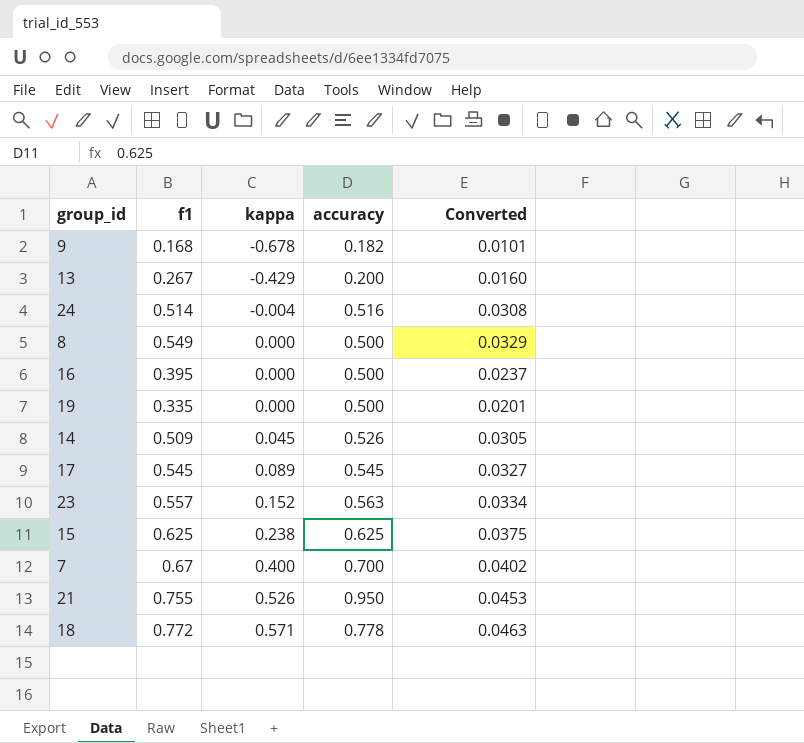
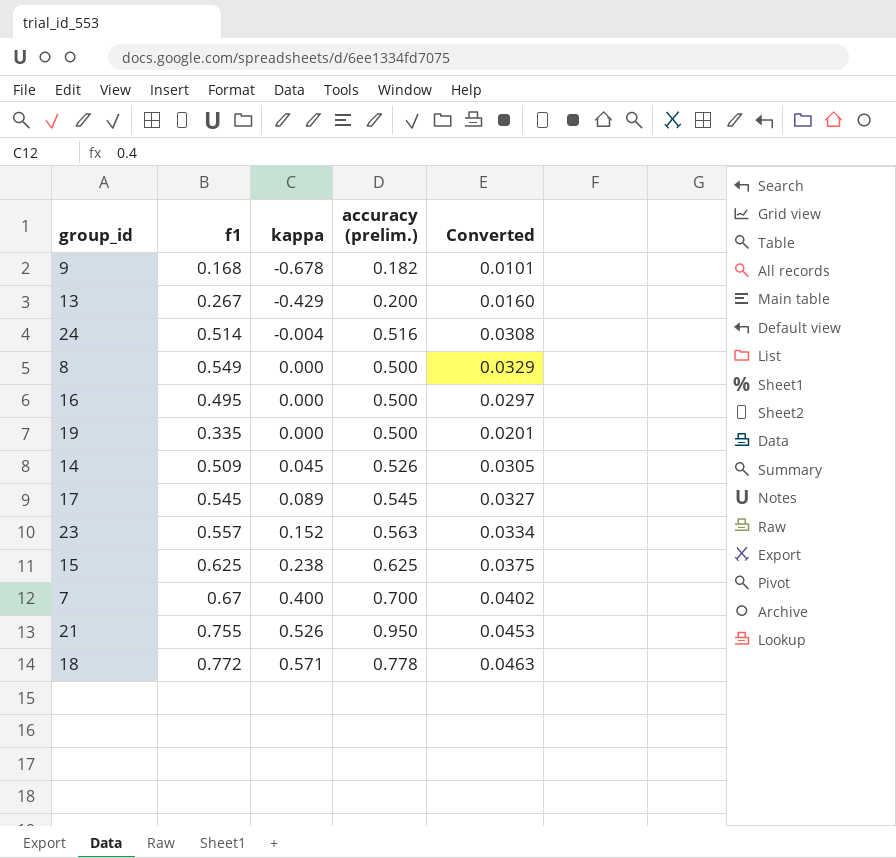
column name: accuracy -> accuracy (prelim.)
16 | f1: 0.395 -> 0.495
16 | Converted: 0.0237 -> 0.0297

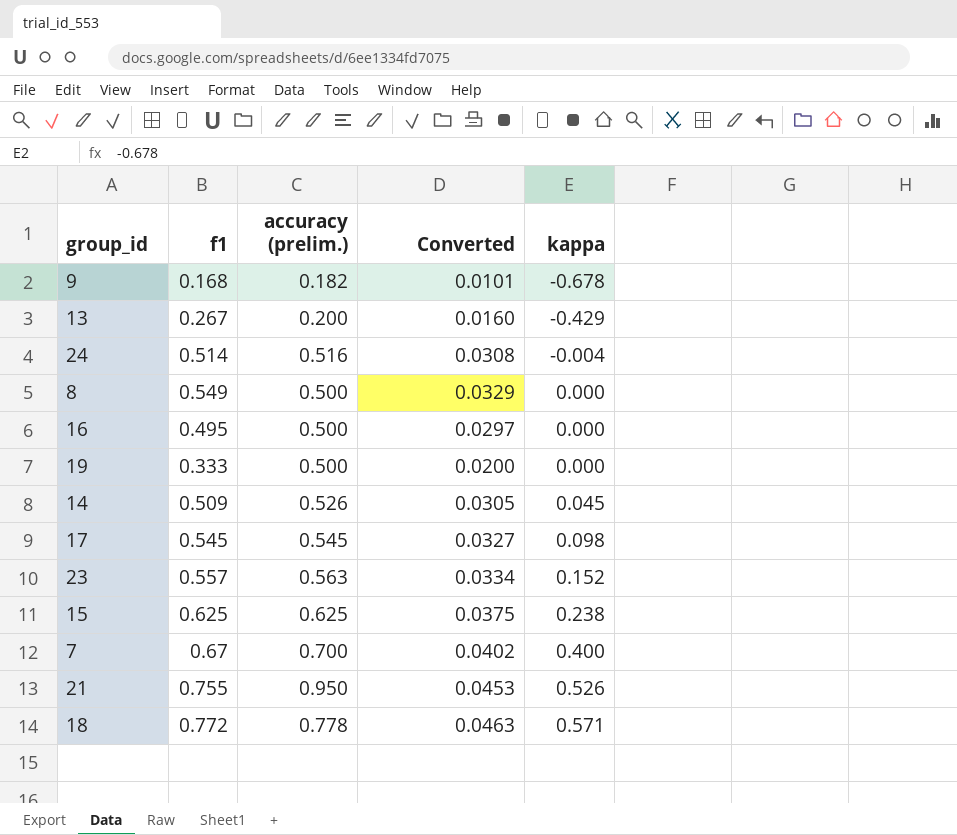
column kappa | position: 3 -> 5
19 | f1: 0.335 -> 0.333
19 | Converted: 0.0201 -> 0.0200
17 | kappa: 0.089 -> 0.098

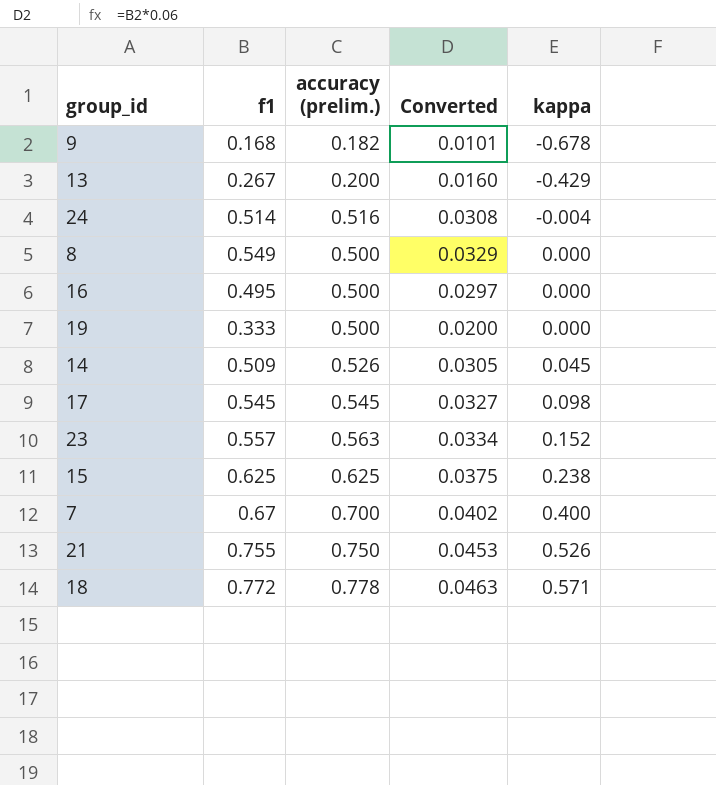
21 | accuracy (prelim.): 0.950 -> 0.750

